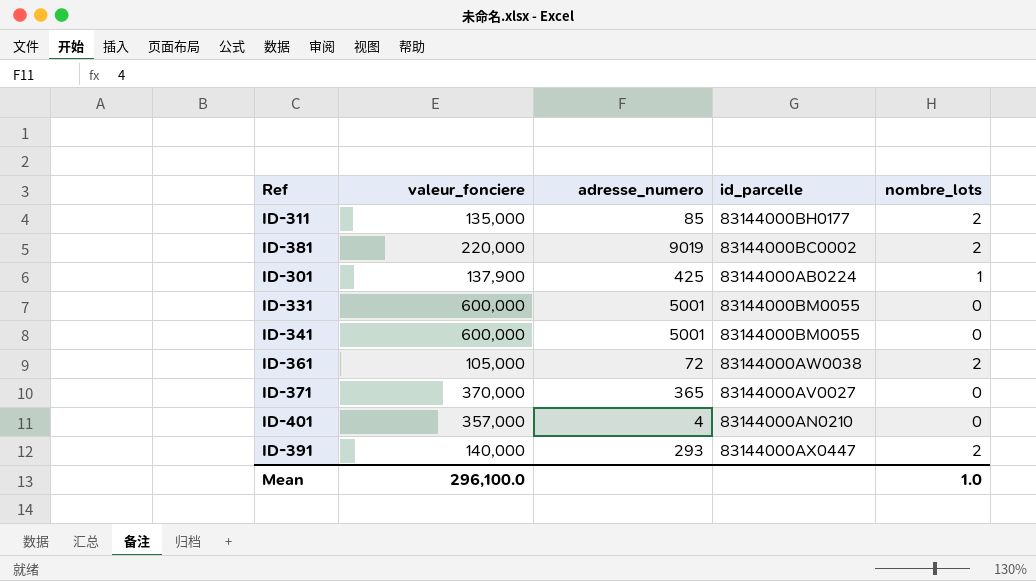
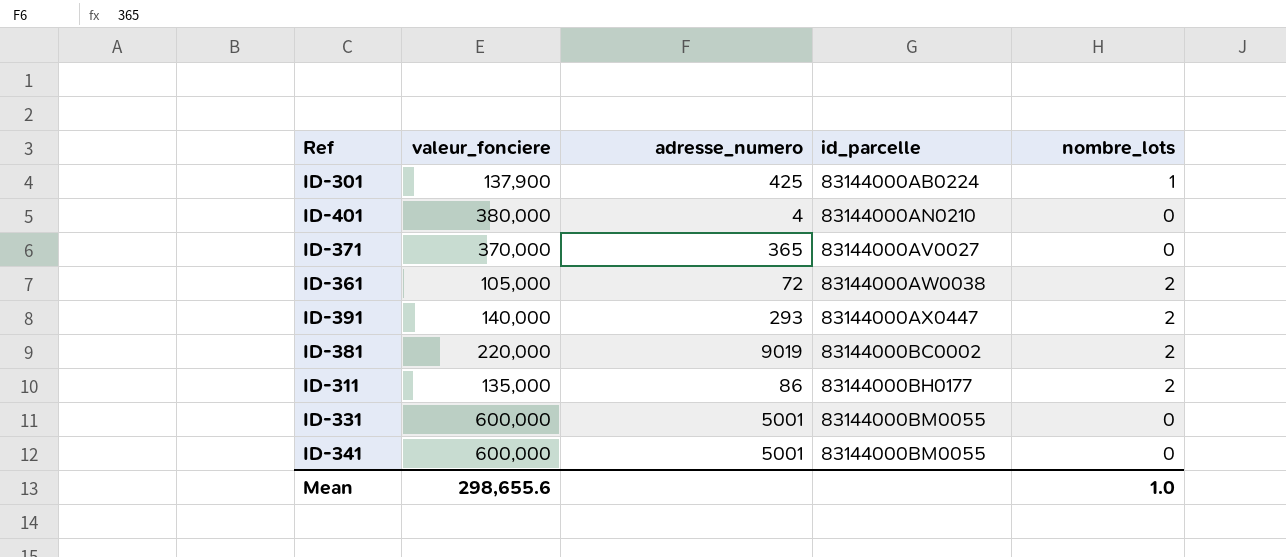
row order: none -> id_parcelle ascending
ID-401 | valeur_fonciere: 357,000 -> 380,000
ID-311 | adresse_numero: 85 -> 86
Mean | valeur_fonciere: 296,100.0 -> 298,655.6

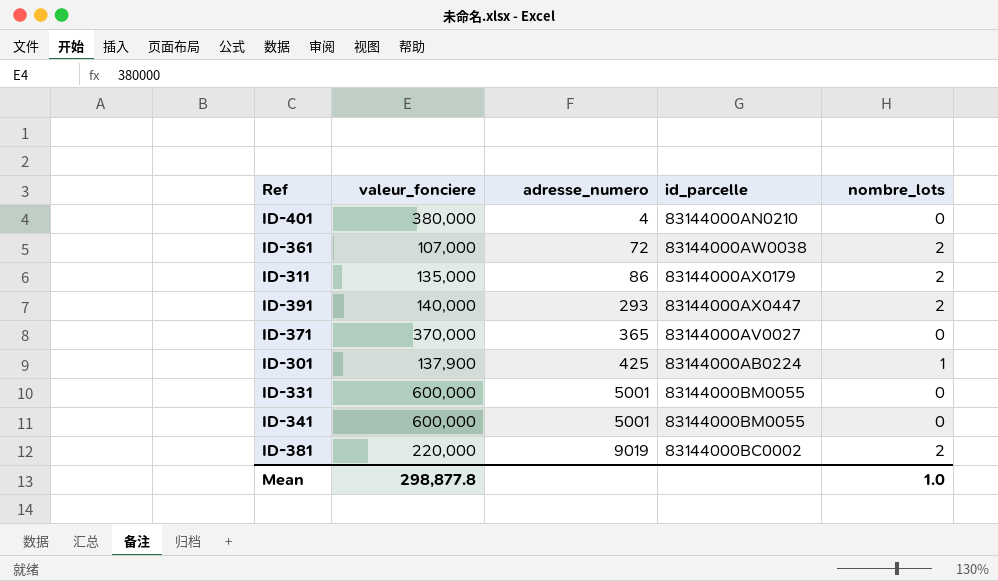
row order: id_parcelle ascending -> adresse_numero ascending
ID-361 | valeur_fonciere: 105,000 -> 107,000
ID-311 | id_parcelle: 83144000BH0177 -> 83144000AX0179
Mean | valeur_fonciere: 298,655.6 -> 298,877.8

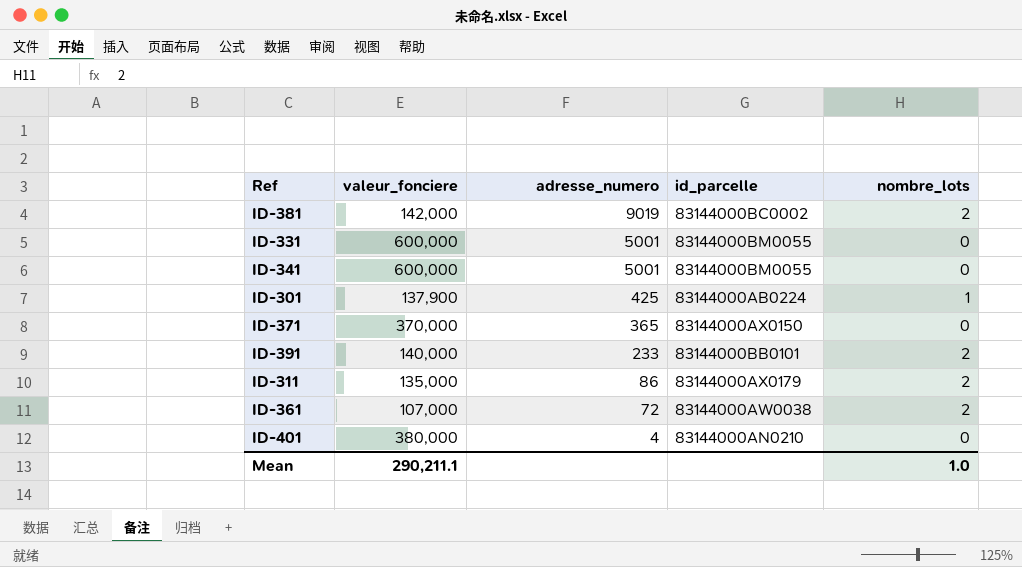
row order: adresse_numero ascending -> adresse_numero descending
ID-381 | valeur_fonciere: 220,000 -> 142,000
ID-371 | id_parcelle: 83144000AV0027 -> 83144000AX0150
ID-391 | adresse_numero: 293 -> 233
ID-391 | id_parcelle: 83144000AX0447 -> 83144000BB0101
Mean | valeur_fonciere: 298,877.8 -> 290,211.1

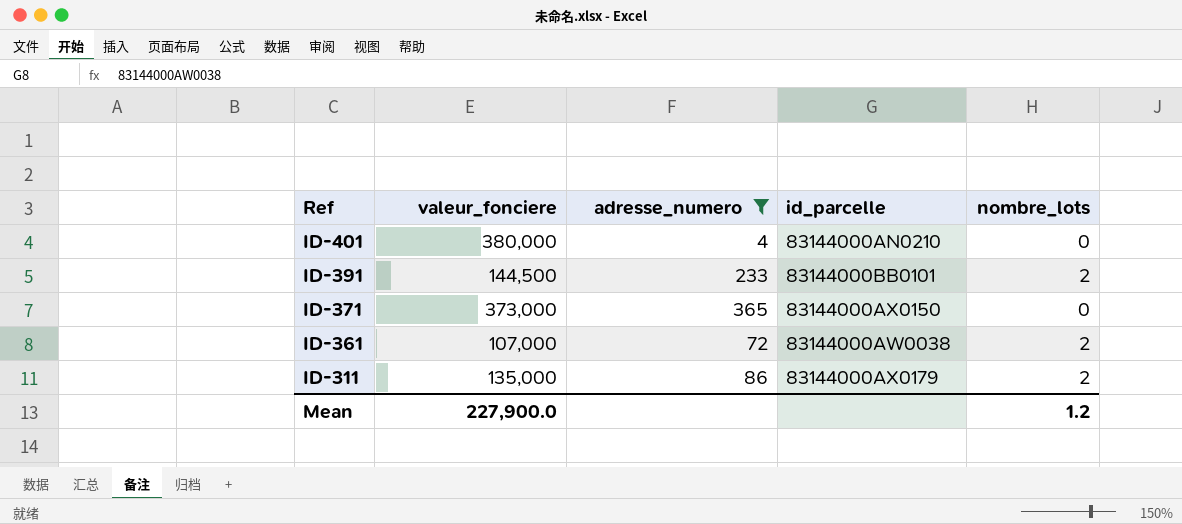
filter: none -> adresse_numero <= 365
row order: adresse_numero descending -> Ref descending
ID-391 | valeur_fonciere: 140,000 -> 144,500
ID-371 | valeur_fonciere: 370,000 -> 373,000
Mean | valeur_fonciere: 290,211.1 -> 227,900.0
Mean | nombre_lots: 1.0 -> 1.2

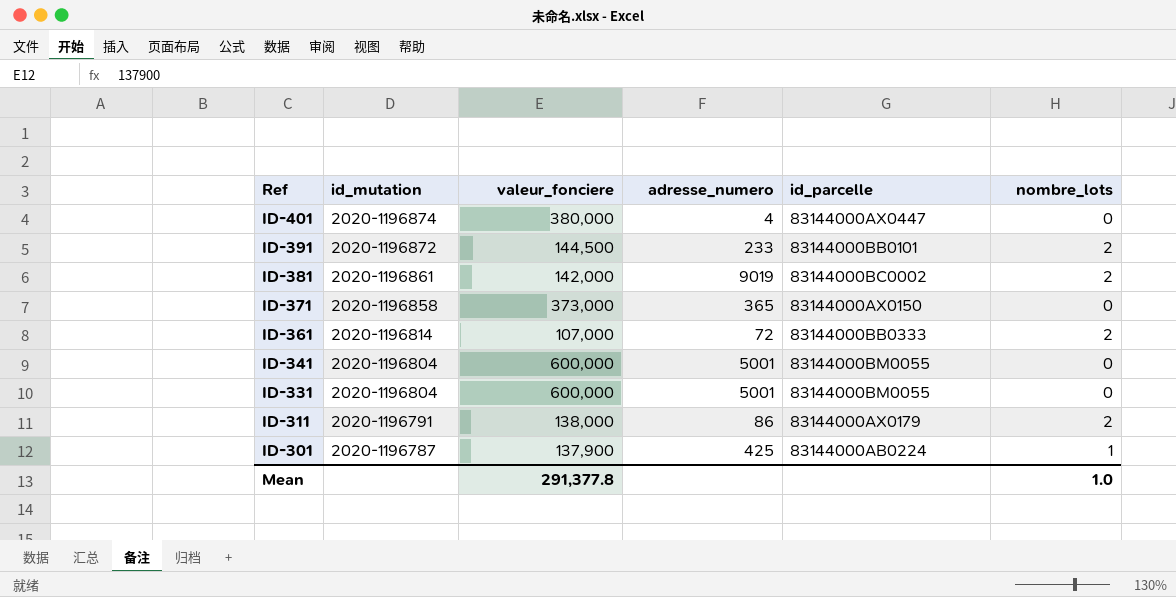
filter: adresse_numero <= 365 -> none
column id_mutation | position: none -> 2
ID-401 | id_parcelle: 83144000AN0210 -> 83144000AX0447
ID-361 | id_parcelle: 83144000AW0038 -> 83144000BB0333
ID-311 | valeur_fonciere: 135,000 -> 138,000
Mean | valeur_fonciere: 227,900.0 -> 291,377.8
Mean | nombre_lots: 1.2 -> 1.0

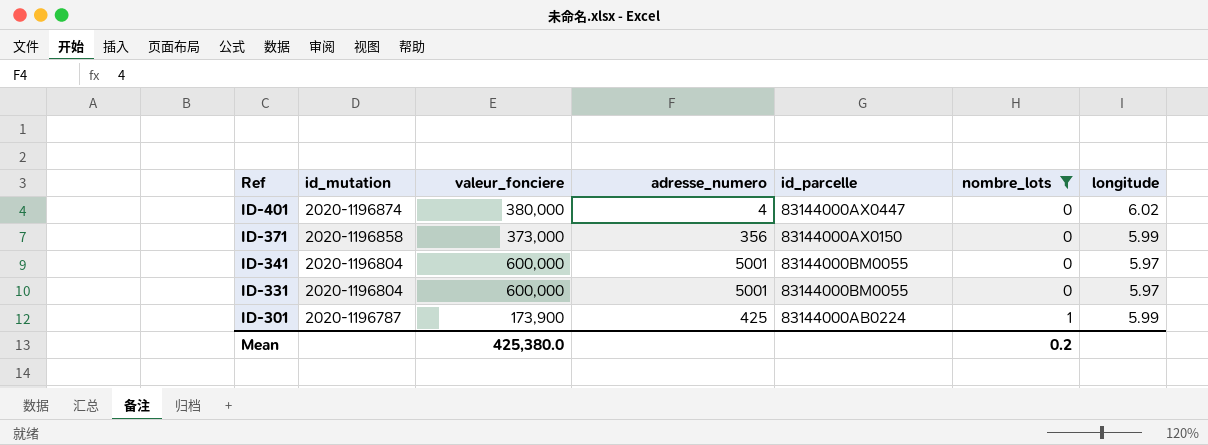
filter: none -> nombre_lots != 2
column longitude | position: none -> 7
ID-371 | adresse_numero: 365 -> 356
ID-301 | valeur_fonciere: 137,900 -> 173,900
Mean | valeur_fonciere: 291,377.8 -> 425,380.0
Mean | nombre_lots: 1.0 -> 0.2

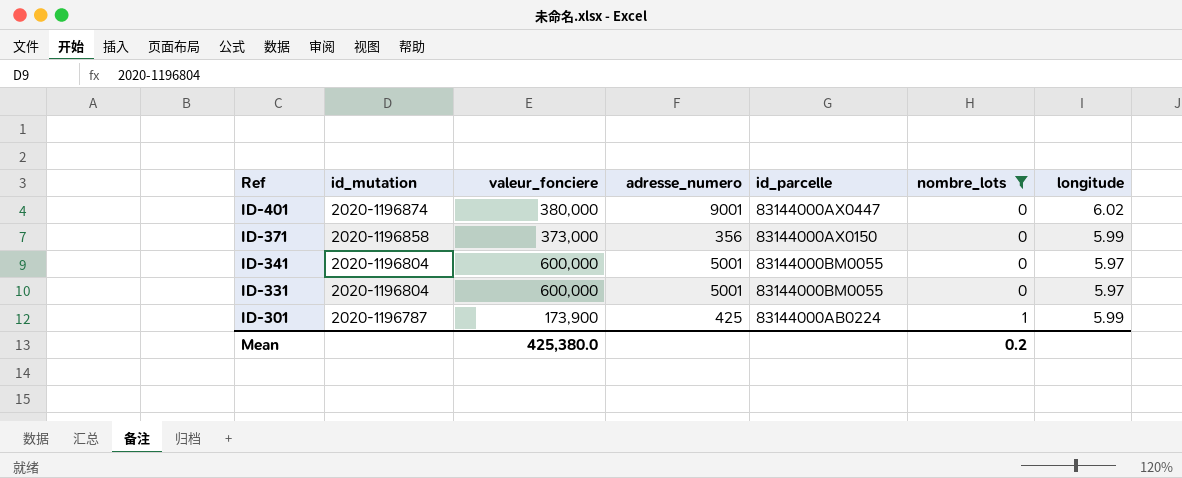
ID-401 | adresse_numero: 4 -> 9001

